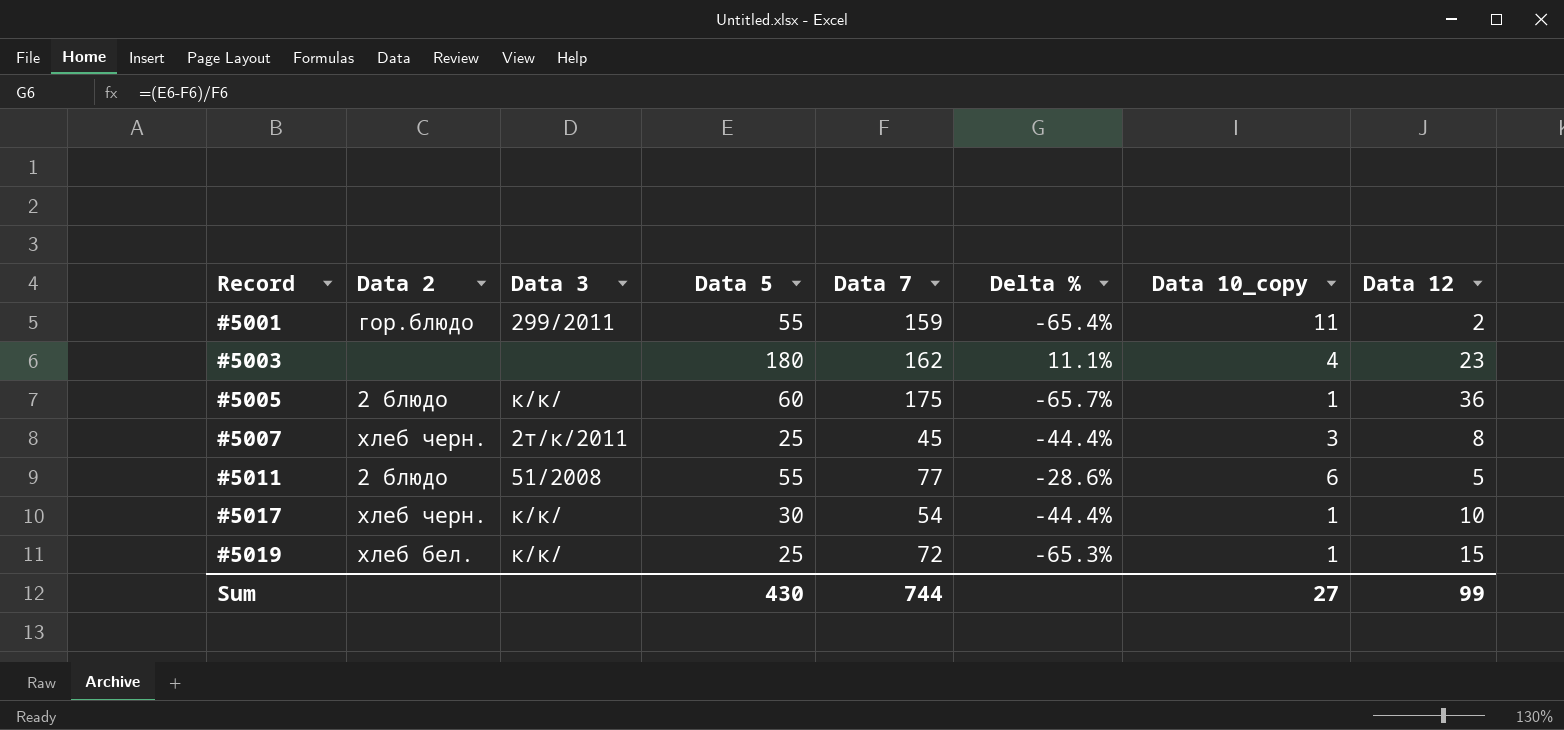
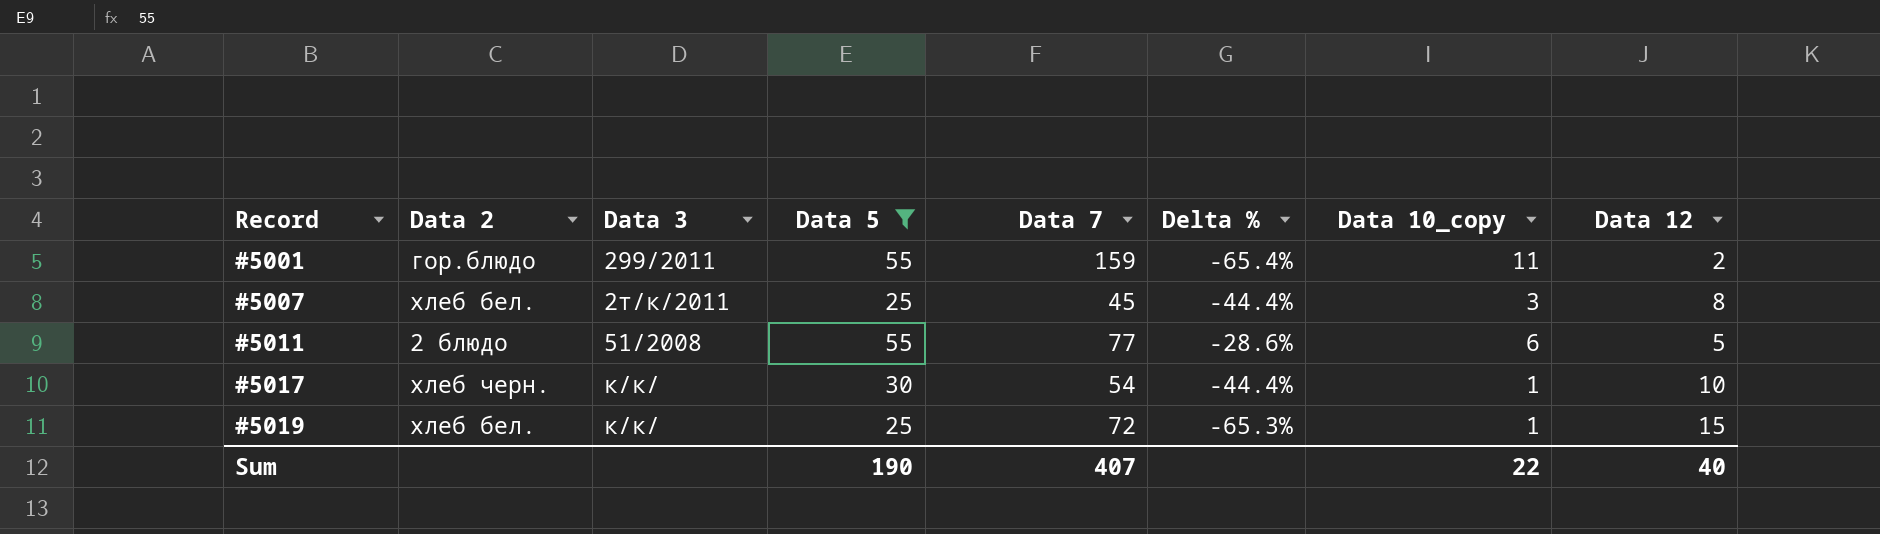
filter: none -> Data 5 <= 55
#5007 | Data 2: хлеб черн. -> хлеб бел.
Sum | Data 5: 430 -> 190
Sum | Data 7: 744 -> 407
Sum | Data 10_copy: 27 -> 22
Sum | Data 12: 99 -> 40

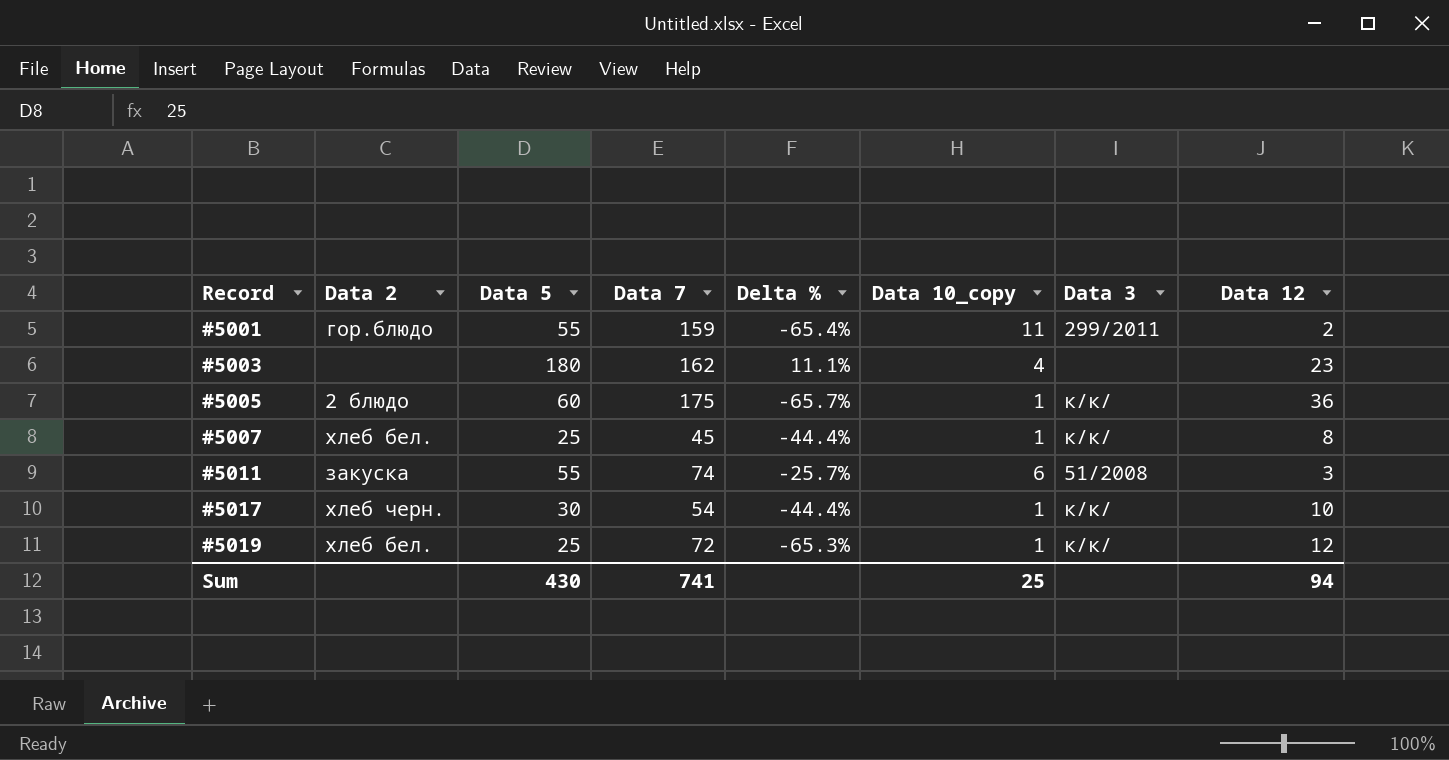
filter: Data 5 <= 55 -> none
column Data 3 | position: 3 -> 7
#5007 | Data 10_copy: 3 -> 1
#5007 | Data 3: 2т/к/2011 -> к/к/
#5011 | Data 2: 2 блюдо -> закуска
#5011 | Data 7: 77 -> 74
#5011 | Delta %: -28.6% -> -25.7%
#5011 | Data 12: 5 -> 3
#5019 | Data 12: 15 -> 12
Sum | Data 5: 190 -> 430
Sum | Data 7: 407 -> 741
Sum | Data 10_copy: 22 -> 25
Sum | Data 12: 40 -> 94

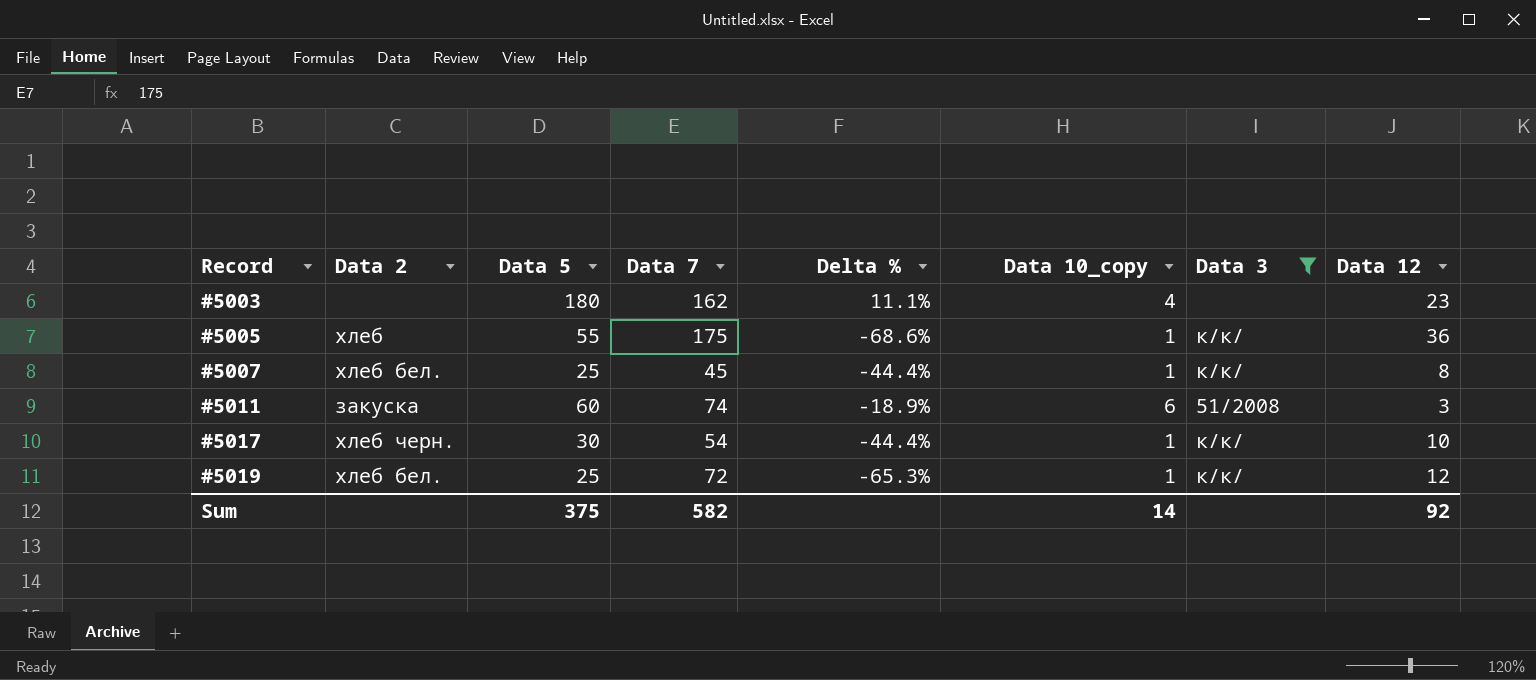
filter: none -> Data 3 != 299/2011
#5005 | Data 2: 2 блюдо -> хлеб
#5005 | Data 5: 60 -> 55
#5005 | Delta %: -65.7% -> -68.6%
#5011 | Data 5: 55 -> 60
#5011 | Delta %: -25.7% -> -18.9%
Sum | Data 5: 430 -> 375
Sum | Data 7: 741 -> 582
Sum | Data 10_copy: 25 -> 14
Sum | Data 12: 94 -> 92

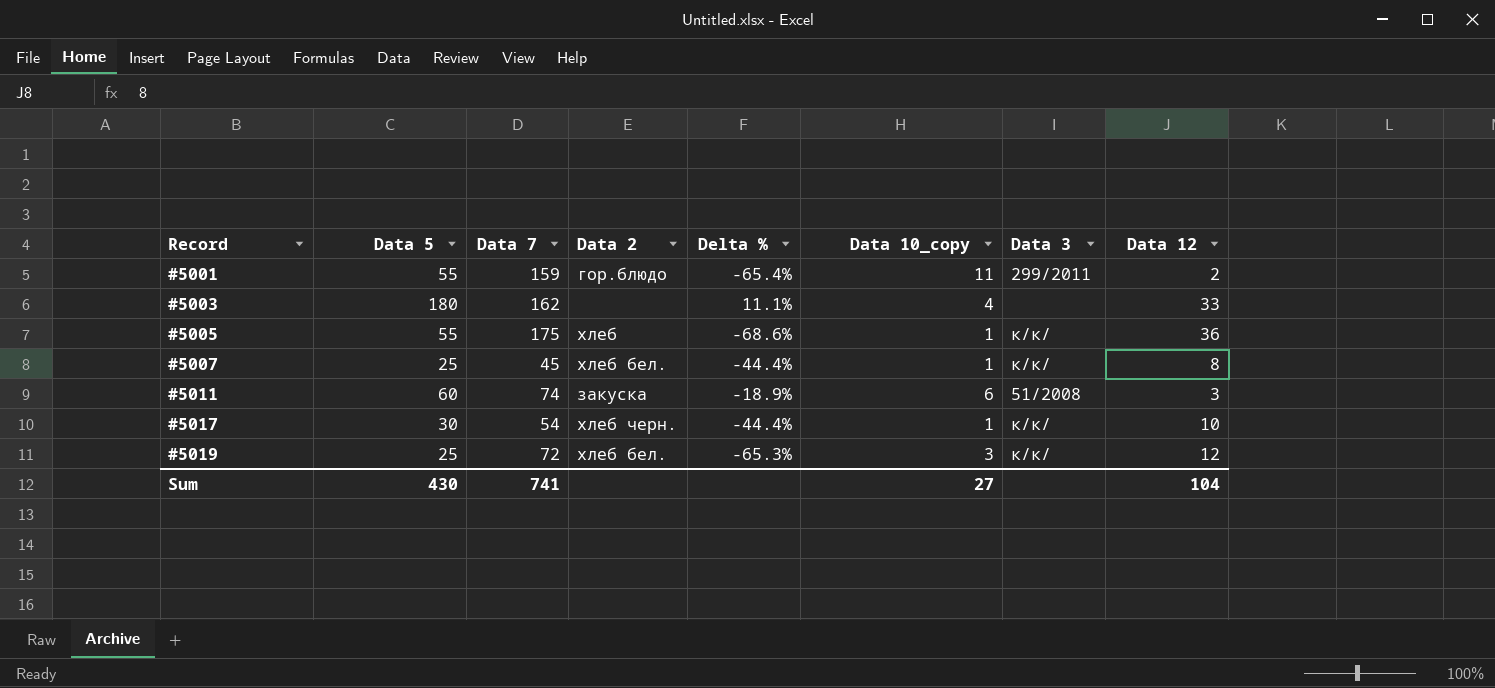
filter: Data 3 != 299/2011 -> none
column Data 2 | position: 2 -> 4
#5003 | Data 12: 23 -> 33
#5019 | Data 10_copy: 1 -> 3
Sum | Data 5: 375 -> 430
Sum | Data 7: 582 -> 741
Sum | Data 10_copy: 14 -> 27
Sum | Data 12: 92 -> 104

